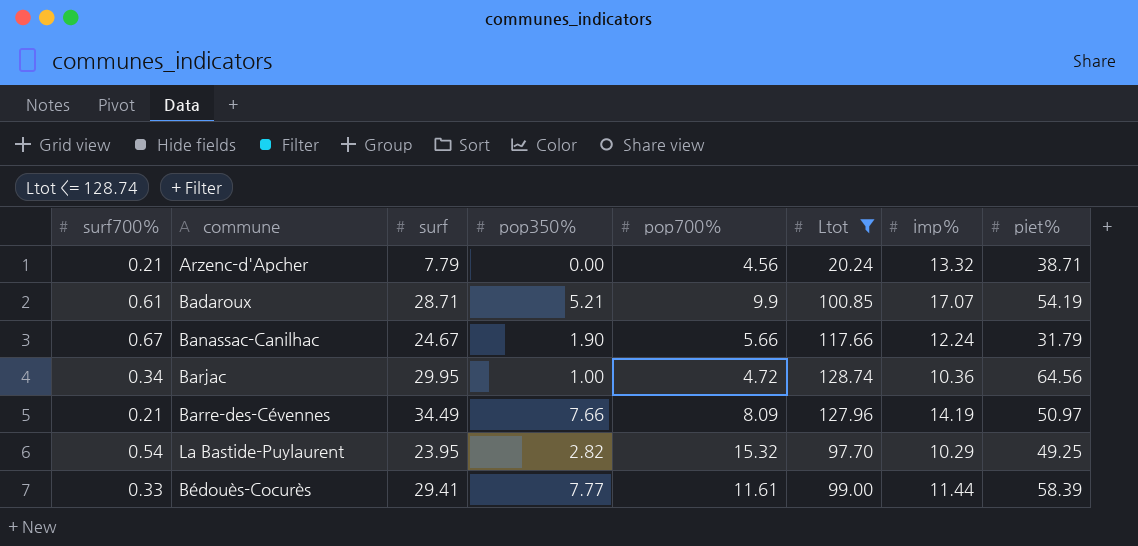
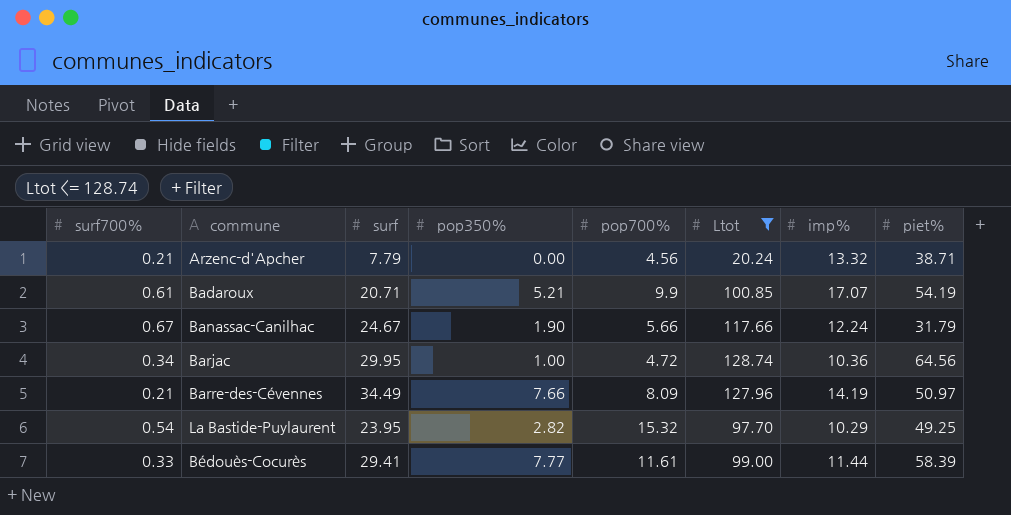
Badaroux | surf: 28.71 -> 20.71

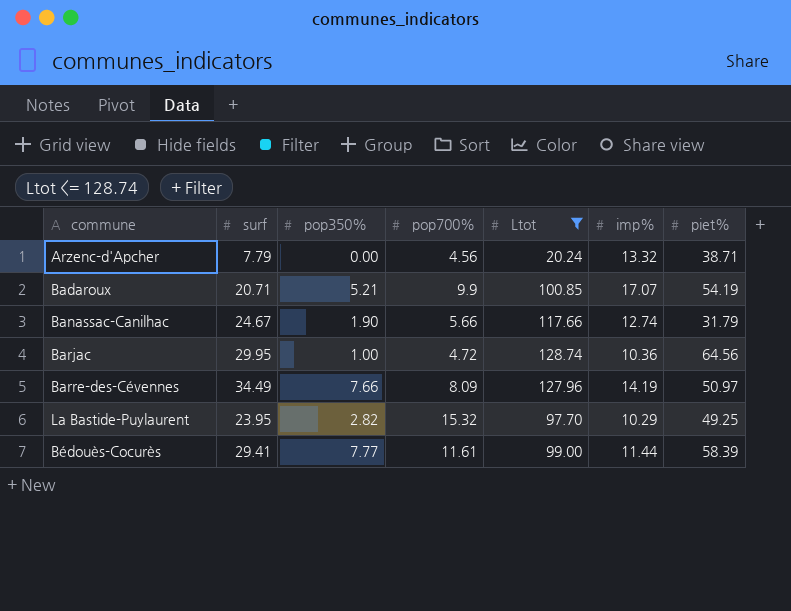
column surf700% | position: 1 -> none
Banassac-Canilhac | imp%: 12.24 -> 12.74

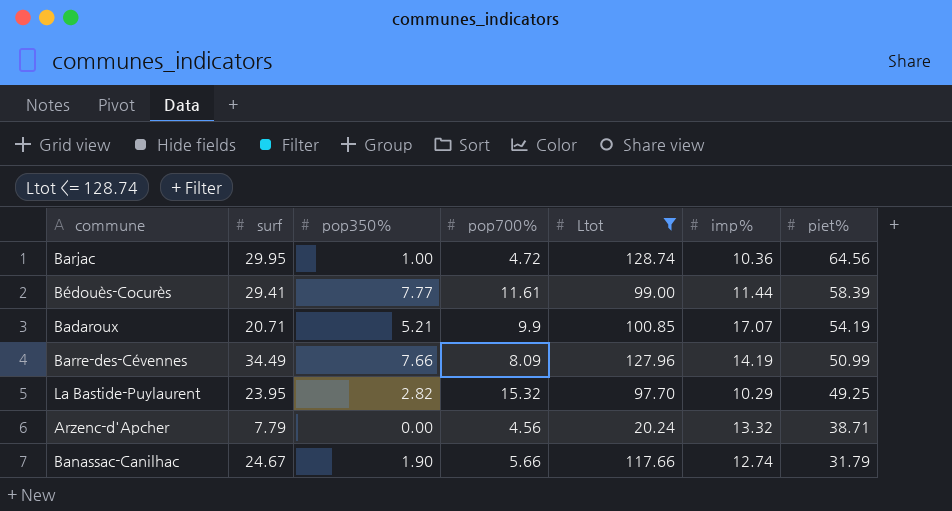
row order: none -> piet% descending
Barre-des-Cévennes | piet%: 50.97 -> 50.99

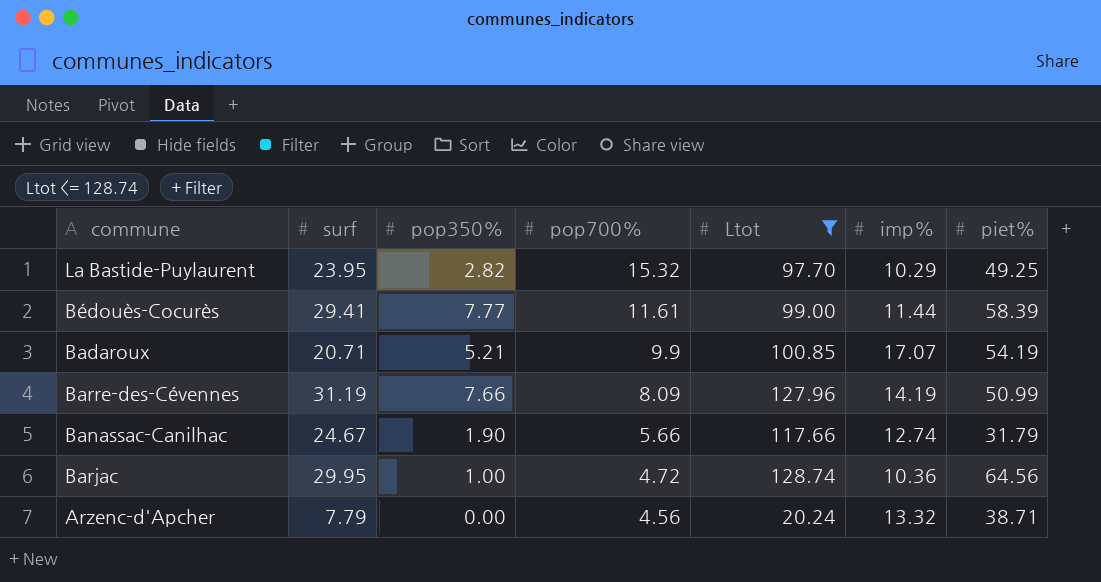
row order: piet% descending -> pop700% descending
Barre-des-Cévennes | surf: 34.49 -> 31.19

